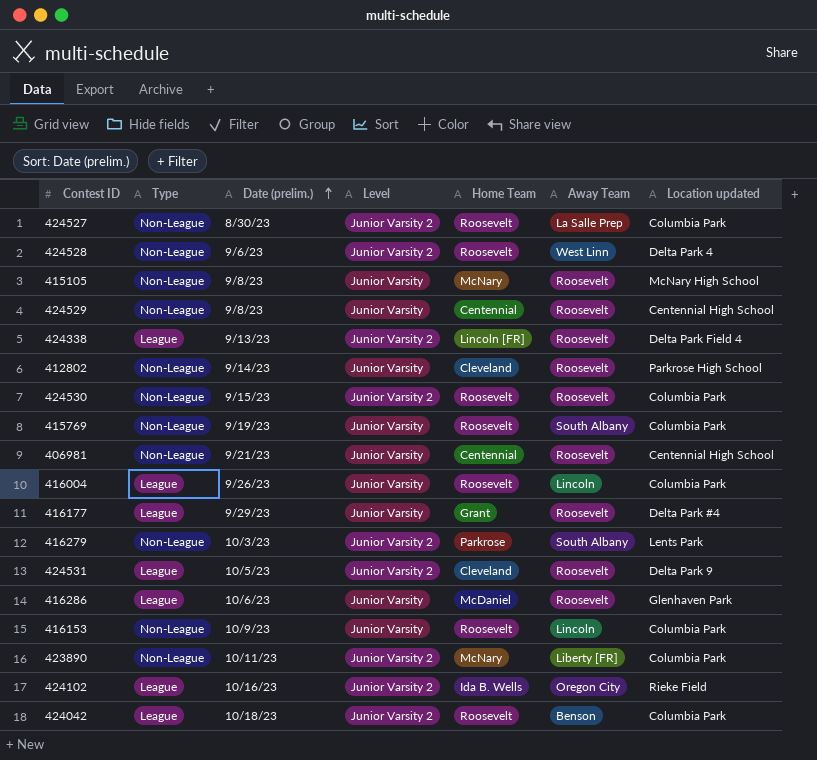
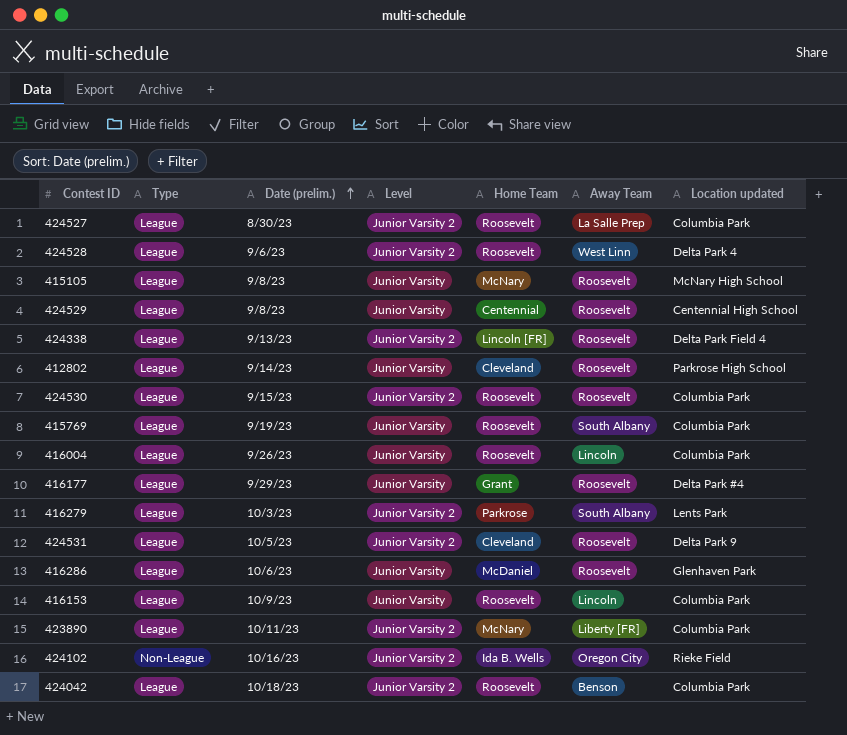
row 406981: Non-League | 9/21/23 | Junior Varsity | Centennial | Roosevelt | Centennial High School -> none
424527 | Type: Non-League -> League
424528 | Type: Non-League -> League
415105 | Type: Non-League -> League
424529 | Type: Non-League -> League
412802 | Type: Non-League -> League
424530 | Type: Non-League -> League
415769 | Type: Non-League -> League
416279 | Type: Non-League -> League
416153 | Type: Non-League -> League
423890 | Type: Non-League -> League
424102 | Type: League -> Non-League

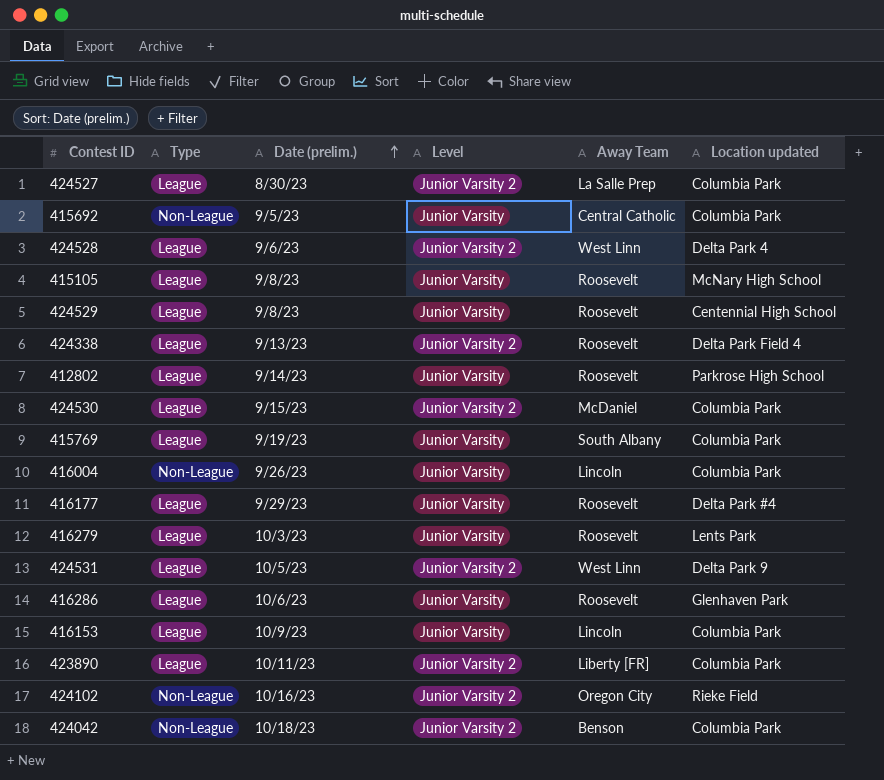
column Home Team | position: 5 -> none
row 415692: none -> Non-League | 9/5/23 | Junior Varsity | Central Catholic | Columbia Park
424530 | Away Team: Roosevelt -> McDaniel
416004 | Type: League -> Non-League
416279 | Level: Junior Varsity 2 -> Junior Varsity
416279 | Away Team: South Albany -> Roosevelt
424531 | Away Team: Roosevelt -> West Linn
424042 | Type: League -> Non-League

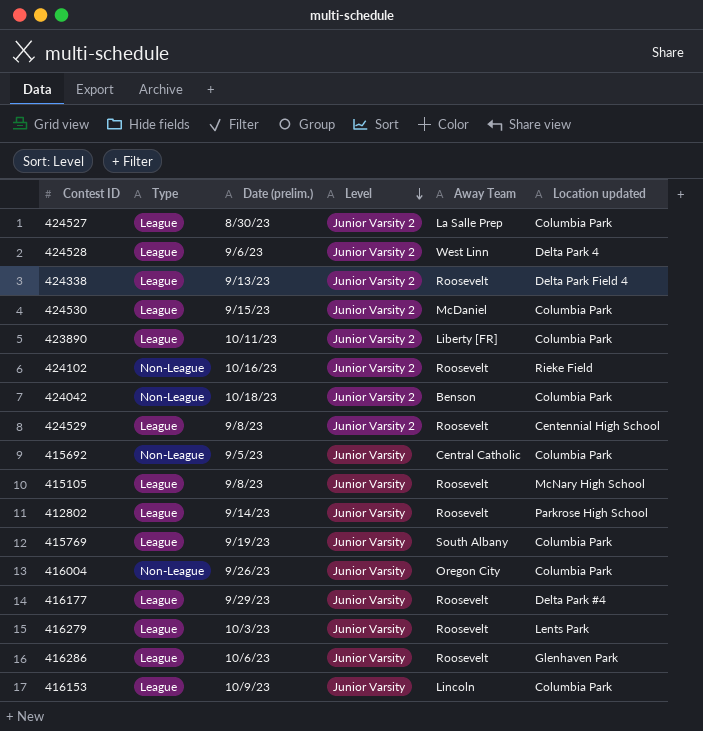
row order: Date (prelim.) ascending -> Level descending
row 424531: League | 10/5/23 | Junior Varsity 2 | West Linn | Delta Park 9 -> none
424102 | Away Team: Oregon City -> Roosevelt
424529 | Level: Junior Varsity -> Junior Varsity 2
416004 | Away Team: Lincoln -> Oregon City

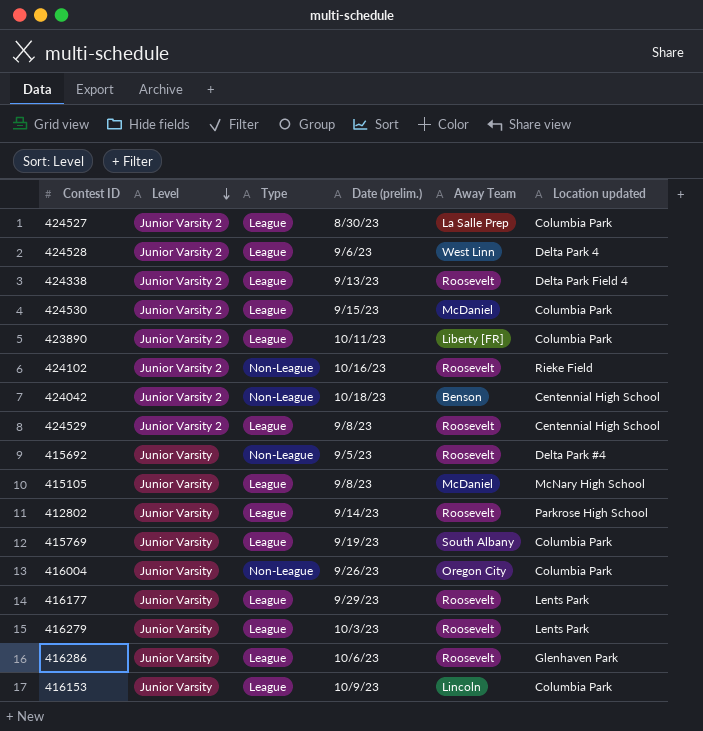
column Level | position: 4 -> 2
424042 | Location updated: Columbia Park -> Centennial High School
415692 | Away Team: Central Catholic -> Roosevelt
415692 | Location updated: Columbia Park -> Delta Park #4
415105 | Away Team: Roosevelt -> McDaniel
416177 | Location updated: Delta Park #4 -> Lents Park

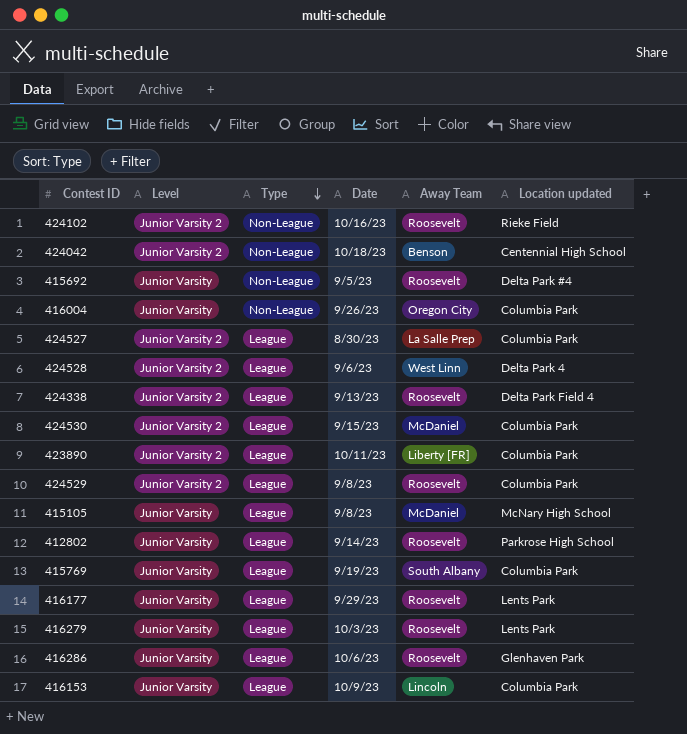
row order: Level descending -> Type descending
column name: Date (prelim.) -> Date
424529 | Location updated: Centennial High School -> Columbia Park

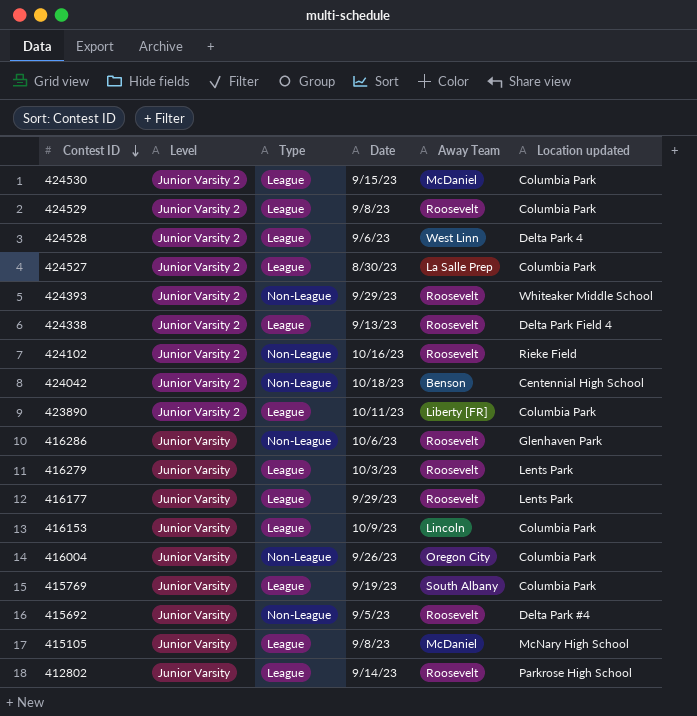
row order: Type descending -> Contest ID descending
row 424393: none -> Junior Varsity 2 | Non-League | 9/29/23 | Roosevelt | Whiteaker Middle School
416286 | Type: League -> Non-League

